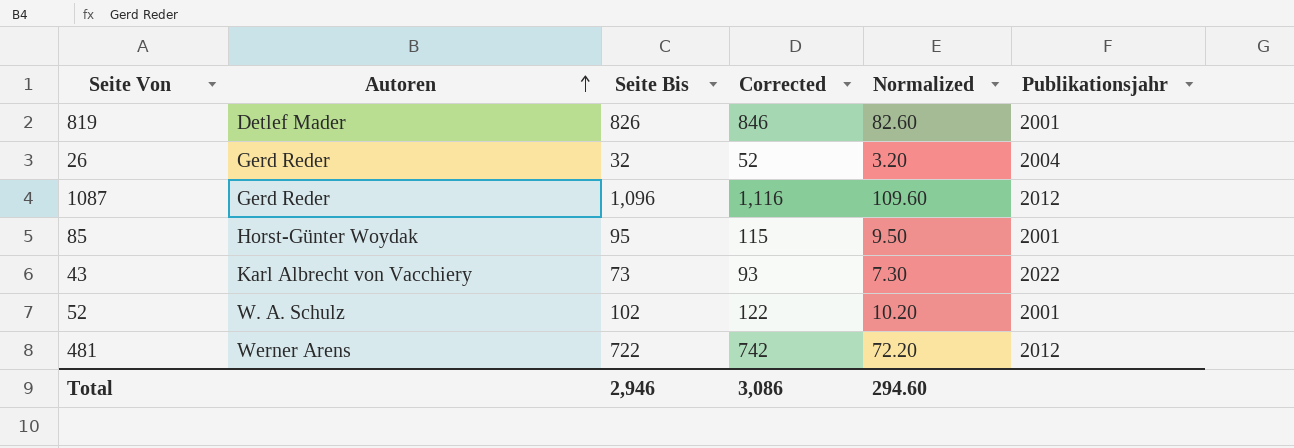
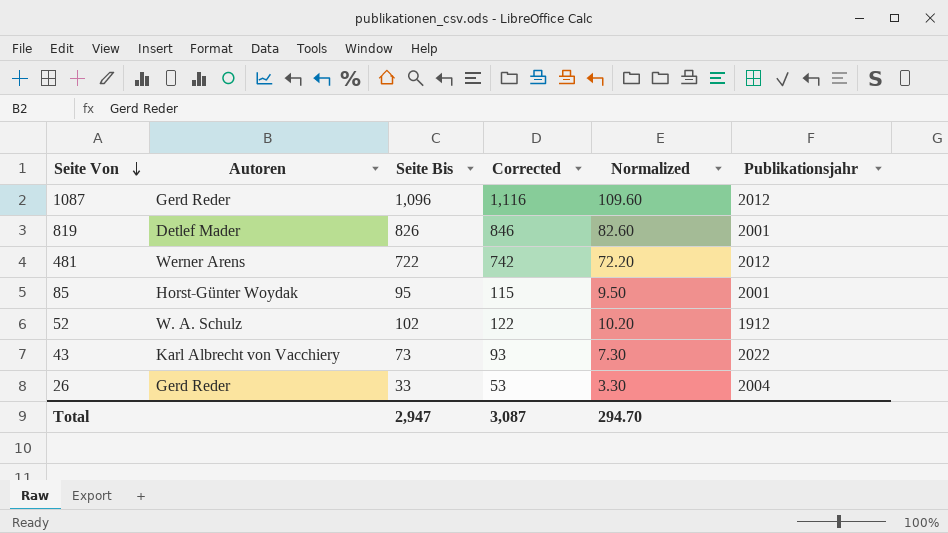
row order: Autoren ascending -> Seite Von descending
52 | Publikationsjahr: 2001 -> 1912
26 | Seite Bis: 32 -> 33
26 | Corrected: 52 -> 53
26 | Normalized: 3.20 -> 3.30
Total | Seite Bis: 2,946 -> 2,947
Total | Corrected: 3,086 -> 3,087
Total | Normalized: 294.60 -> 294.70

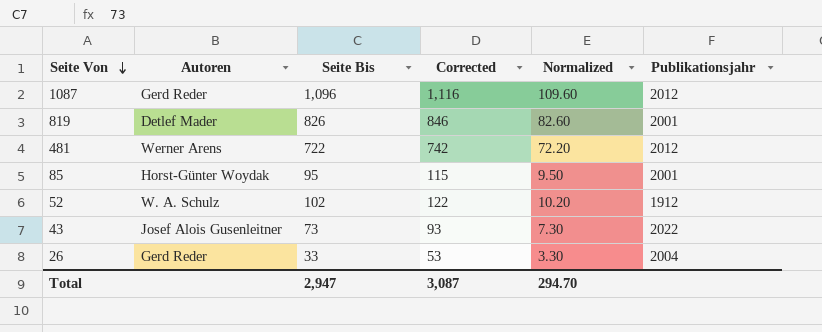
43 | Autoren: Karl Albrecht von Vacchiery -> Josef Alois Gusenleitner

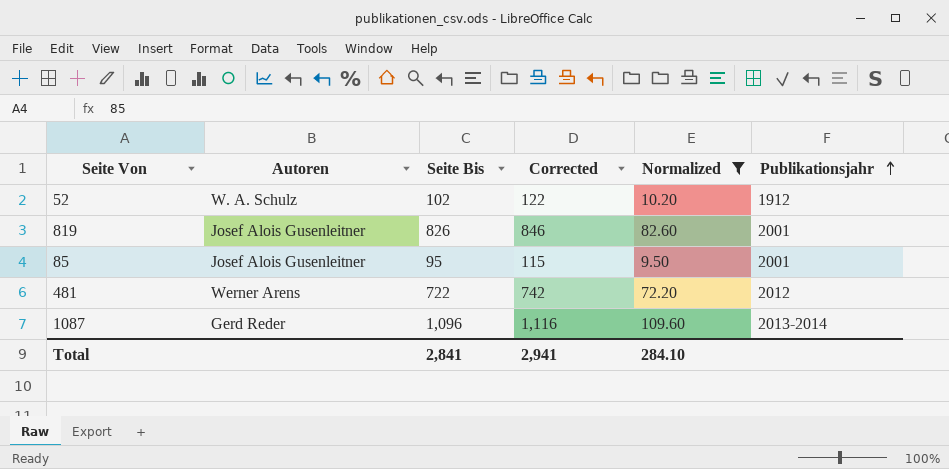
filter: none -> Normalized >= 9.50
row order: Seite Von descending -> Publikationsjahr ascending
819 | Autoren: Detlef Mader -> Josef Alois Gusenleitner
85 | Autoren: Horst-Günter Woydak -> Josef Alois Gusenleitner
1087 | Publikationsjahr: 2012 -> 2013-2014
Total | Seite Bis: 2,947 -> 2,841
Total | Corrected: 3,087 -> 2,941
Total | Normalized: 294.70 -> 284.10

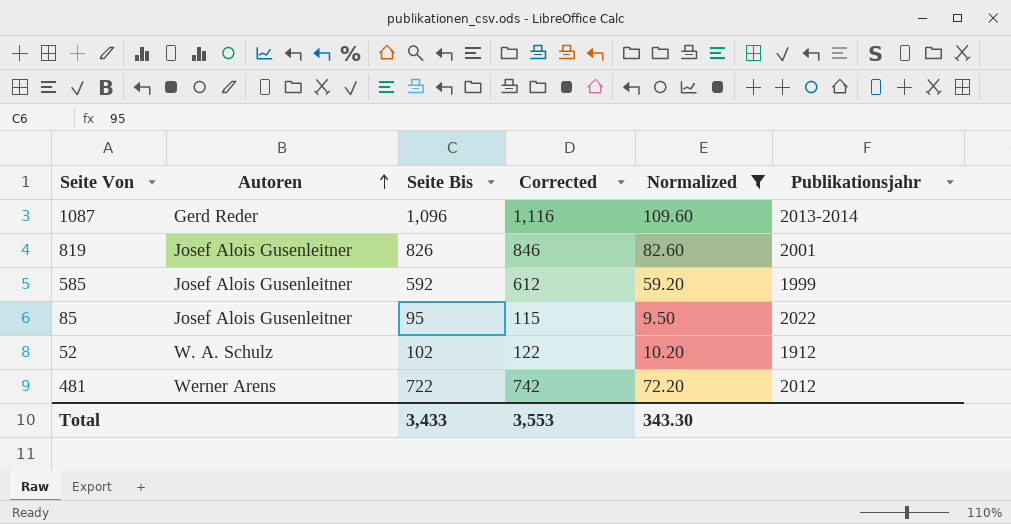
row order: Publikationsjahr ascending -> Autoren ascending
row 585: none -> Josef Alois Gusenleitner | 592 | 612 | 59.20 | 1999
85 | Publikationsjahr: 2001 -> 2022
Total | Seite Bis: 2,841 -> 3,433
Total | Corrected: 2,941 -> 3,553
Total | Normalized: 284.10 -> 343.30

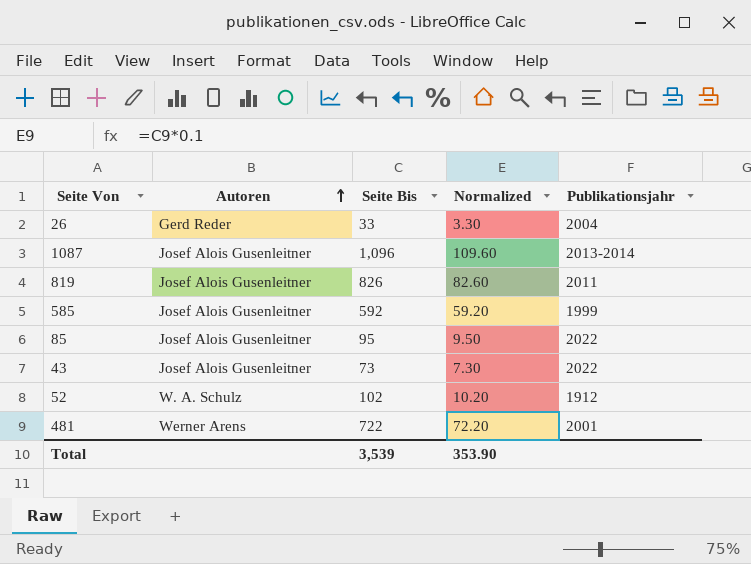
filter: Normalized >= 9.50 -> none
column Corrected | formula: [Seite Bis] + 20 -> none
1087 | Autoren: Gerd Reder -> Josef Alois Gusenleitner
819 | Publikationsjahr: 2001 -> 2011
481 | Publikationsjahr: 2012 -> 2001
Total | Seite Bis: 3,433 -> 3,539
Total | Normalized: 343.30 -> 353.90

